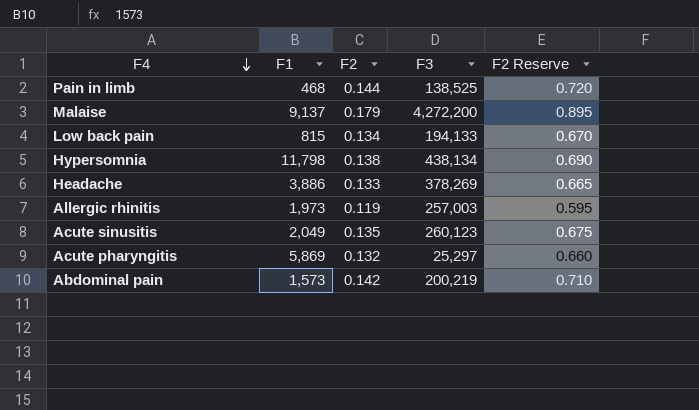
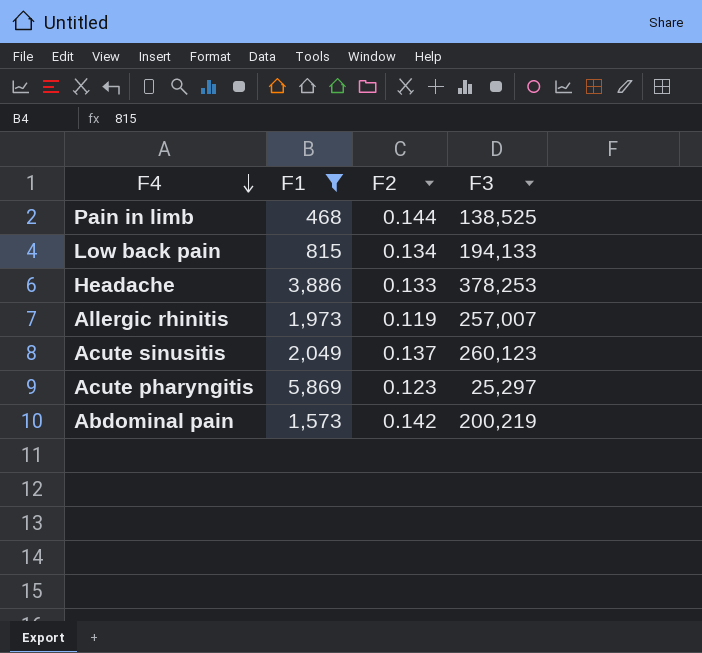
filter: none -> F1 <= 5,869
column F2 Reserve | formula: [F2] * 5 -> none
Headache | F3: 378,269 -> 378,253
Allergic rhinitis | F3: 257,003 -> 257,007
Acute sinusitis | F2: 0.135 -> 0.137
Acute pharyngitis | F2: 0.132 -> 0.123

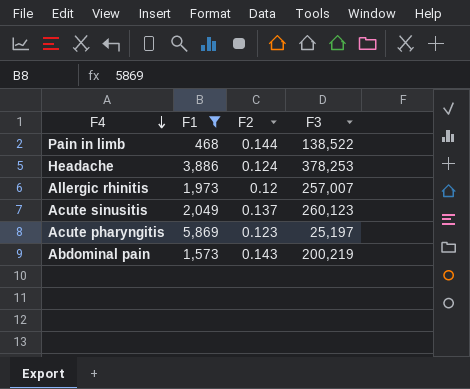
row Low back pain: 815 | 0.134 | 194,133 -> none
Pain in limb | F3: 138,525 -> 138,522
Headache | F2: 0.133 -> 0.124
Allergic rhinitis | F2: 0.119 -> 0.12
Acute pharyngitis | F3: 25,297 -> 25,197
Abdominal pain | F2: 0.142 -> 0.143

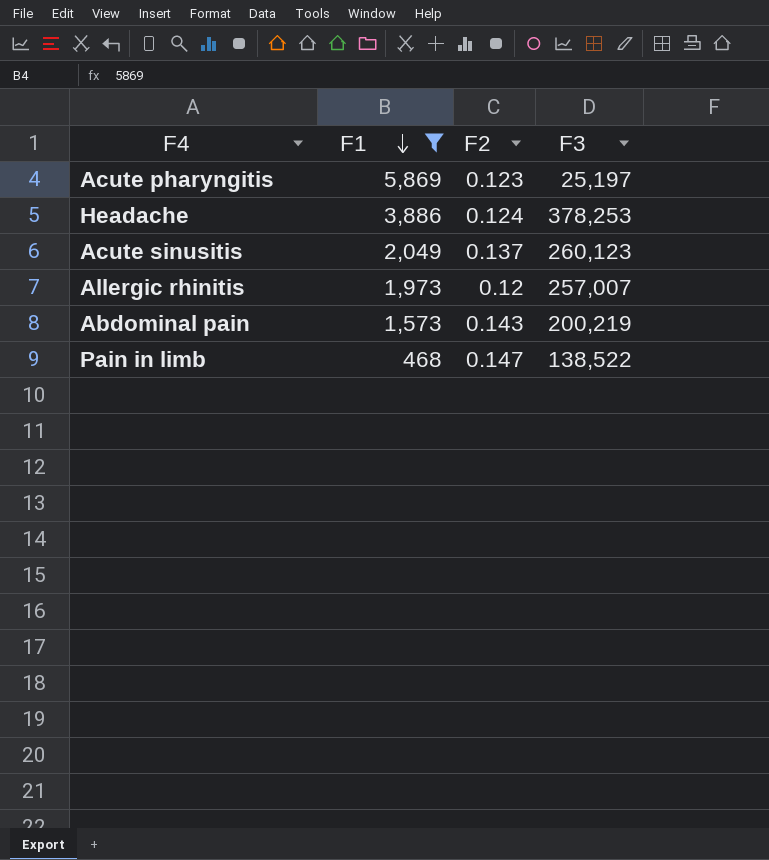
row order: F4 descending -> F1 descending
Pain in limb | F2: 0.144 -> 0.147

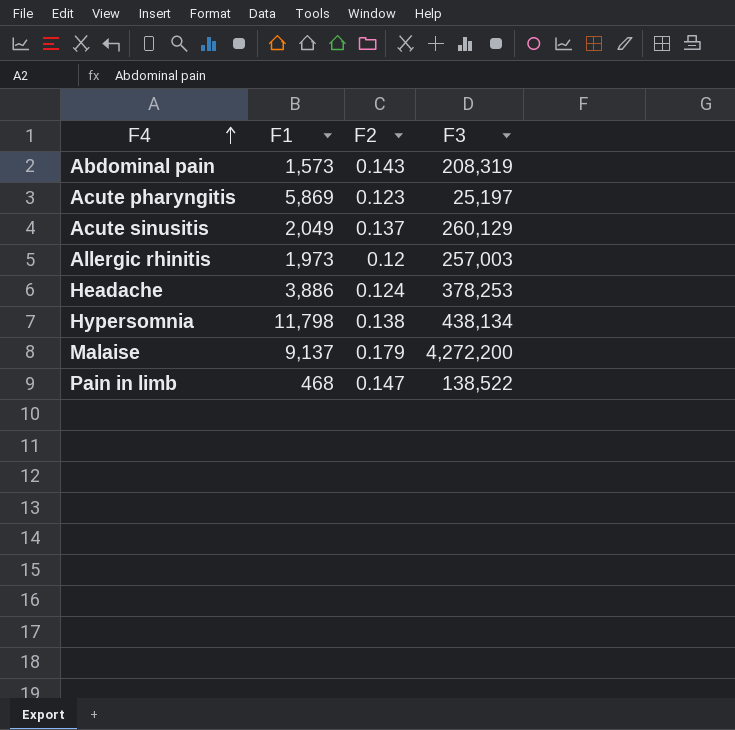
filter: F1 <= 5,869 -> none
row order: F1 descending -> F4 ascending
Abdominal pain | F3: 200,219 -> 208,319
Acute sinusitis | F3: 260,123 -> 260,129
Allergic rhinitis | F3: 257,007 -> 257,003

